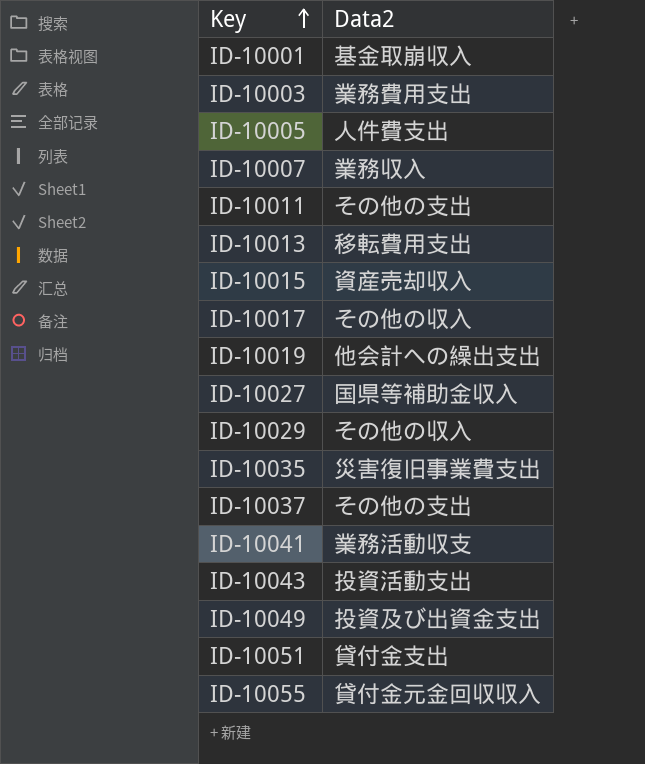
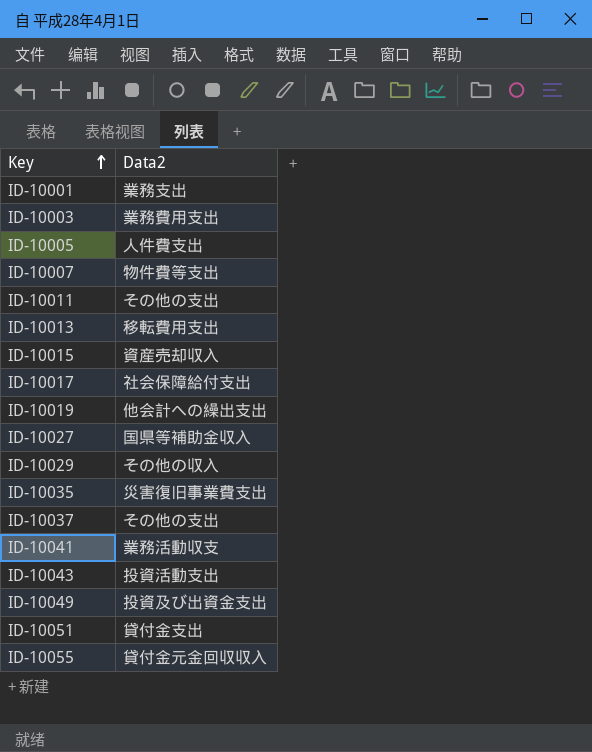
ID-10001 | Data2: 基金取崩収入 -> 業務支出
ID-10007 | Data2: 業務収入 -> 物件費等支出
ID-10017 | Data2: その他の収入 -> 社会保障給付支出

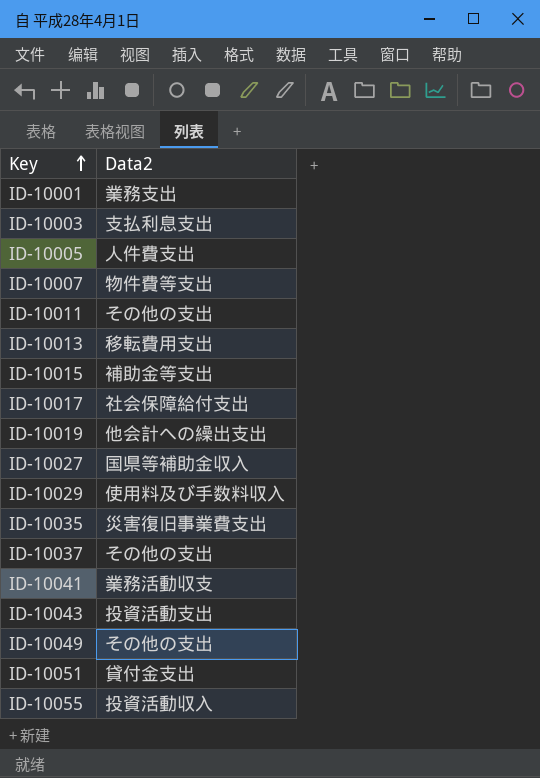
ID-10003 | Data2: 業務費用支出 -> 支払利息支出
ID-10015 | Data2: 資産売却収入 -> 補助金等支出
ID-10029 | Data2: その他の収入 -> 使用料及び手数料収入
ID-10049 | Data2: 投資及び出資金支出 -> その他の支出
ID-10055 | Data2: 貸付金元金回収収入 -> 投資活動収入

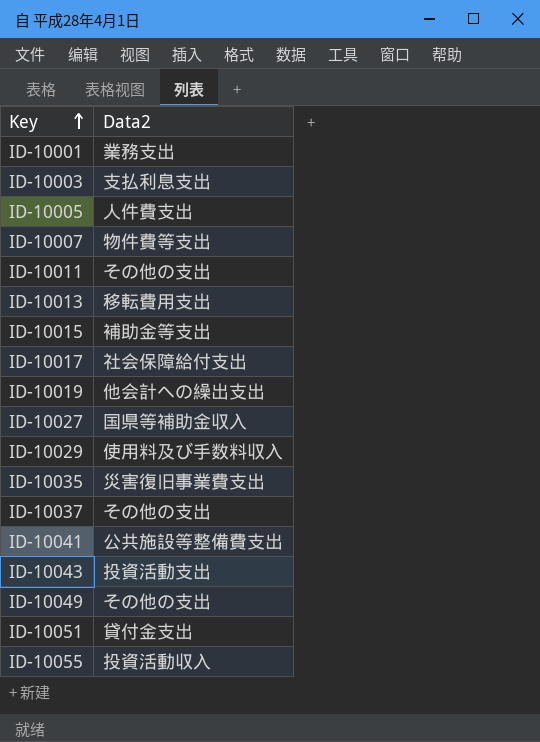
ID-10041 | Data2: 業務活動収支 -> 公共施設等整備費支出

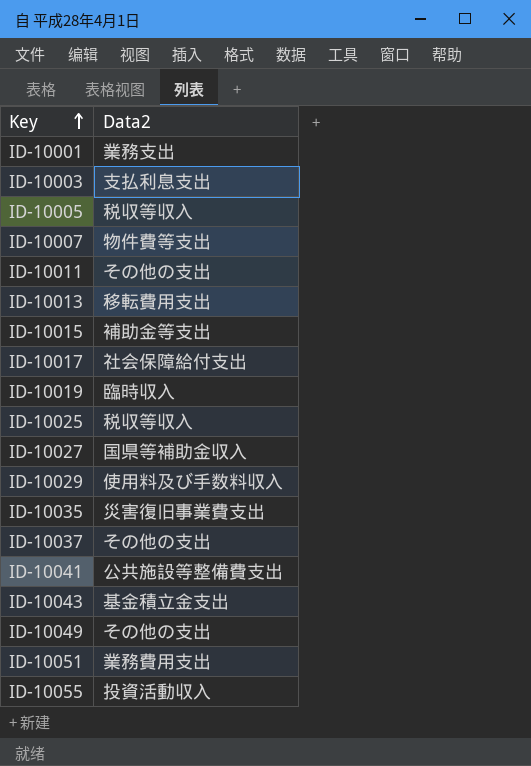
ID-10005 | Data2: 人件費支出 -> 税収等収入
ID-10019 | Data2: 他会計への繰出支出 -> 臨時収入
row ID-10025: none -> 税収等収入
ID-10043 | Data2: 投資活動支出 -> 基金積立金支出
ID-10051 | Data2: 貸付金支出 -> 業務費用支出

